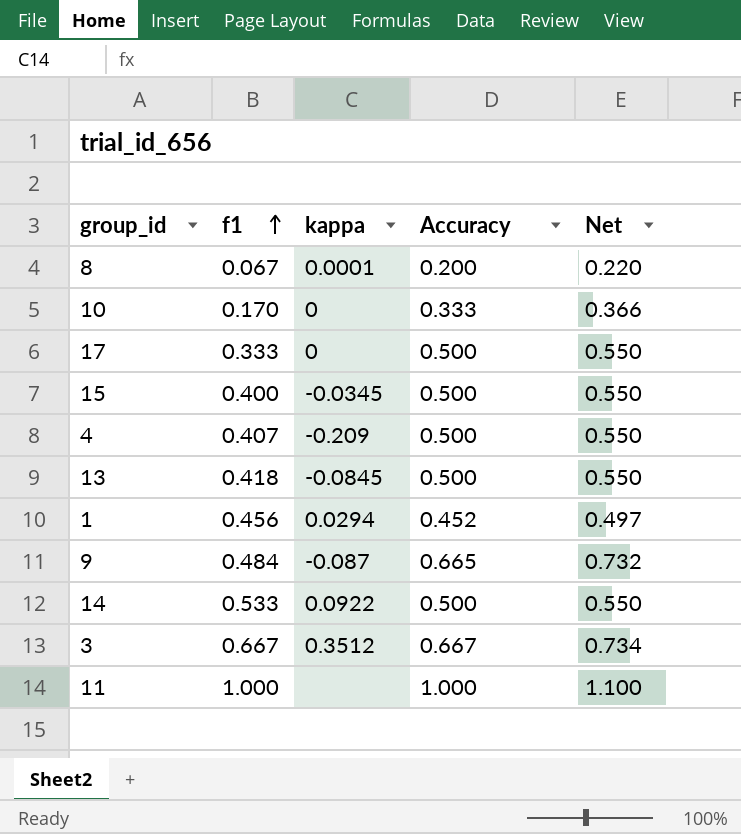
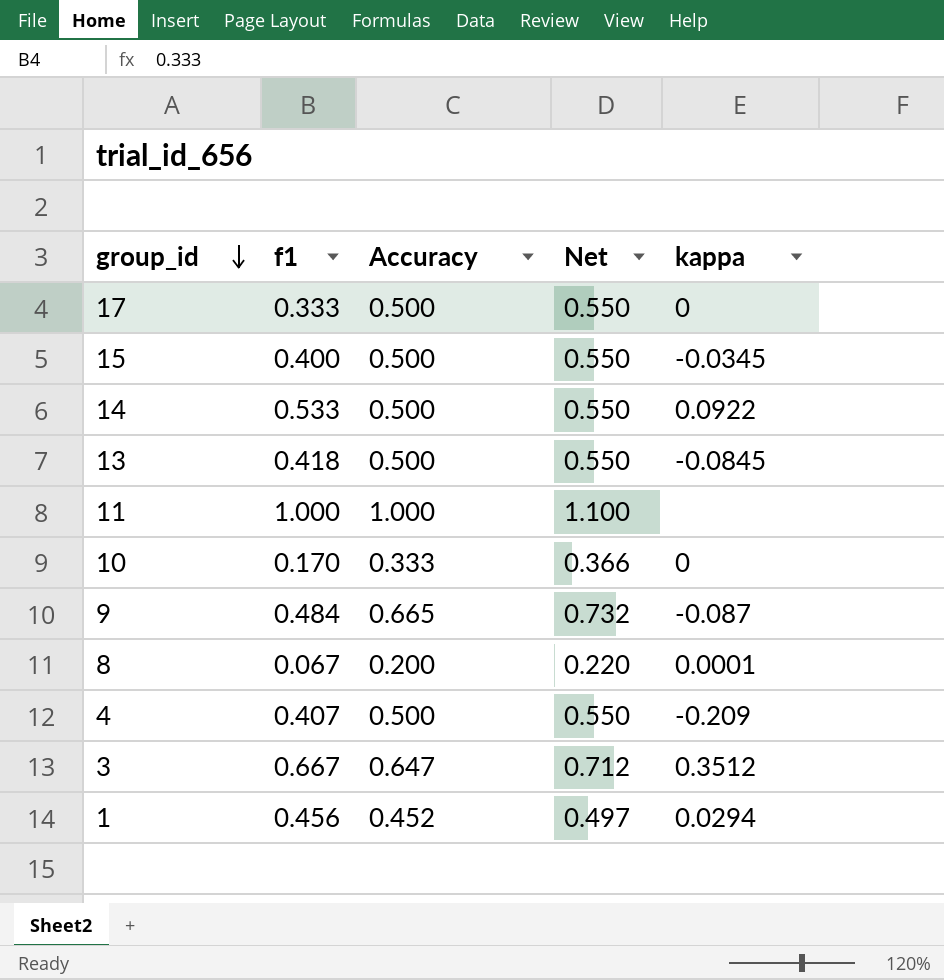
row order: f1 ascending -> group_id descending
column kappa | position: 3 -> 5
3 | Accuracy: 0.667 -> 0.647
3 | Net: 0.734 -> 0.712

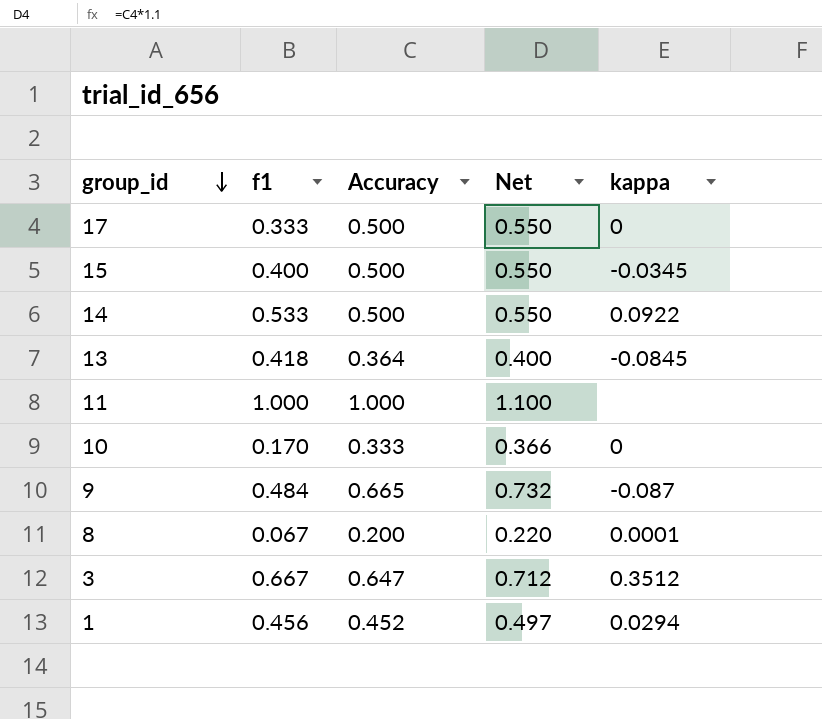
row 4: 0.407 | 0.500 | 0.550 | -0.209 -> none
13 | Accuracy: 0.500 -> 0.364
13 | Net: 0.550 -> 0.400

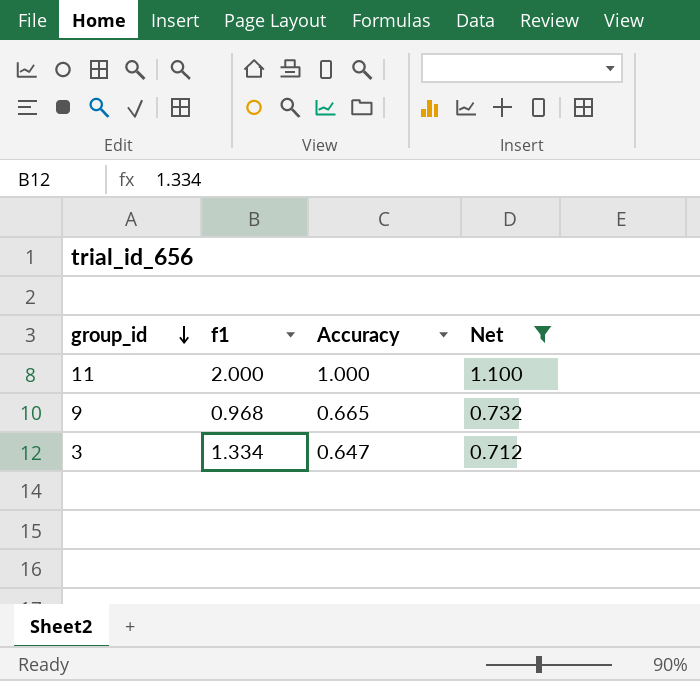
filter: none -> Net >= 0.712
column kappa | position: 5 -> none
11 | f1: 1.000 -> 2.000
9 | f1: 0.484 -> 0.968
3 | f1: 0.667 -> 1.334

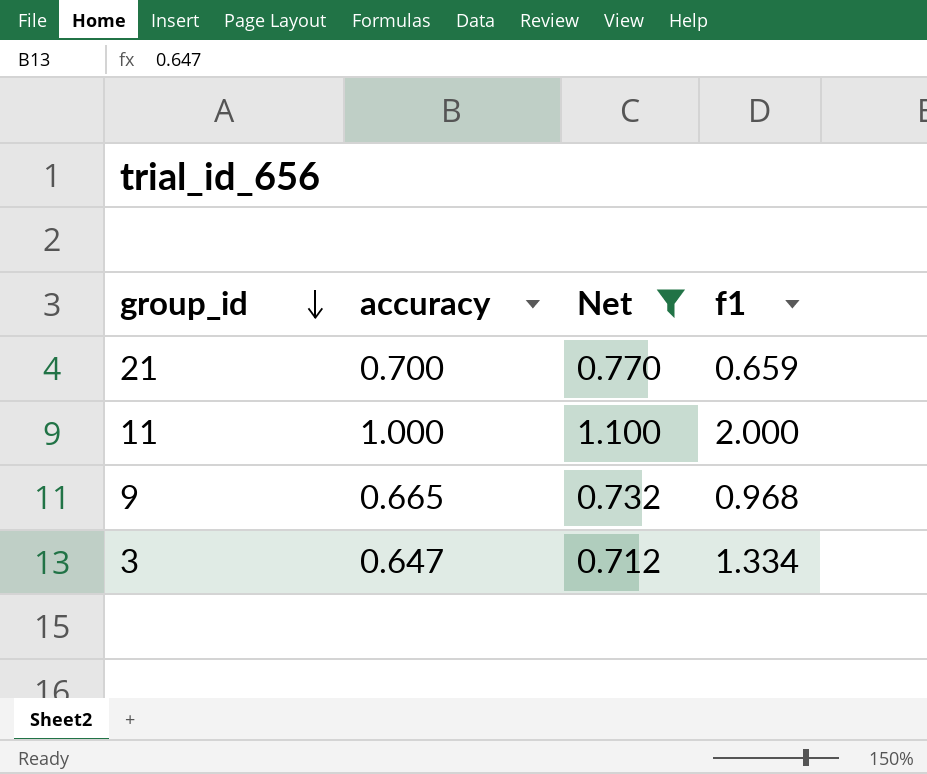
column name: Accuracy -> accuracy
column f1 | position: 2 -> 4
row 21: none -> 0.700 | 0.770 | 0.659

